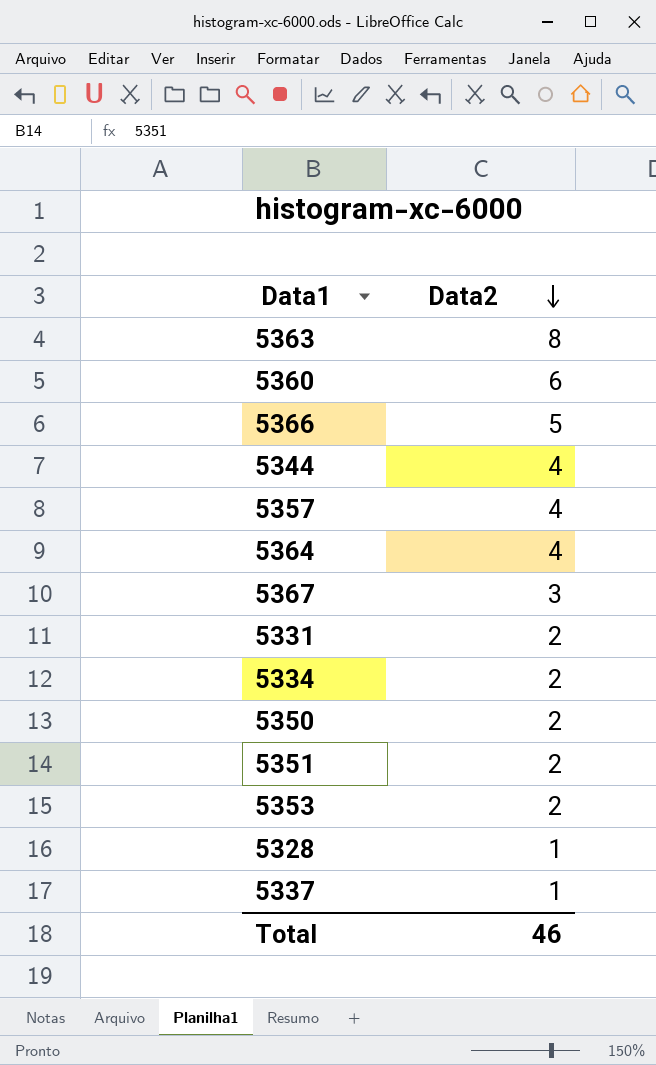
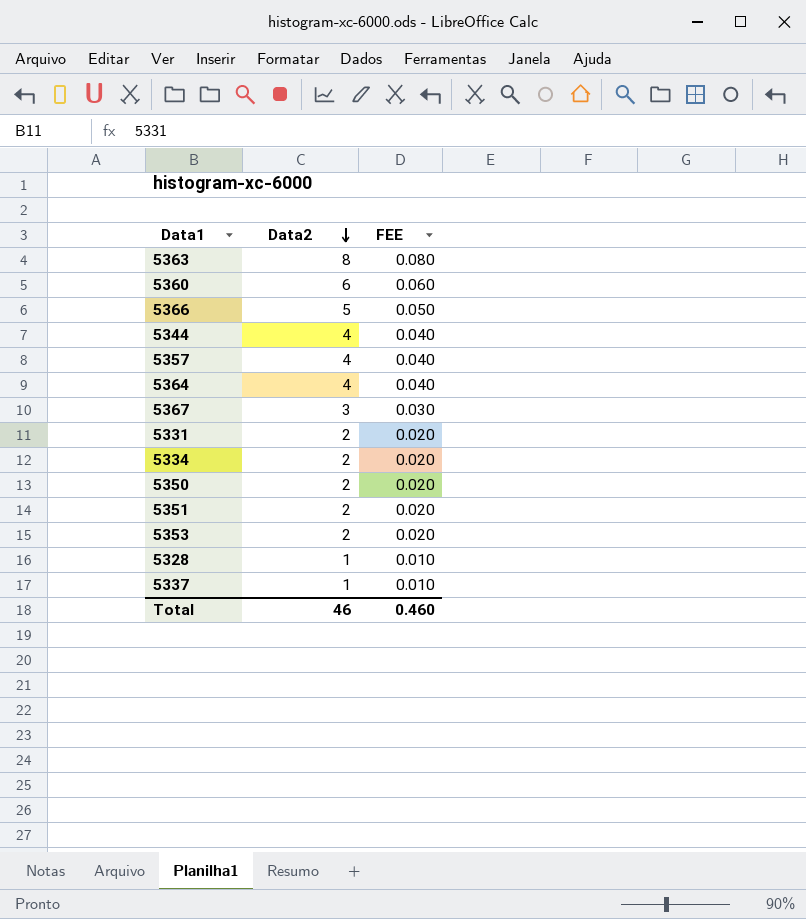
column FEE | formula: none -> [Data2] * 0.01

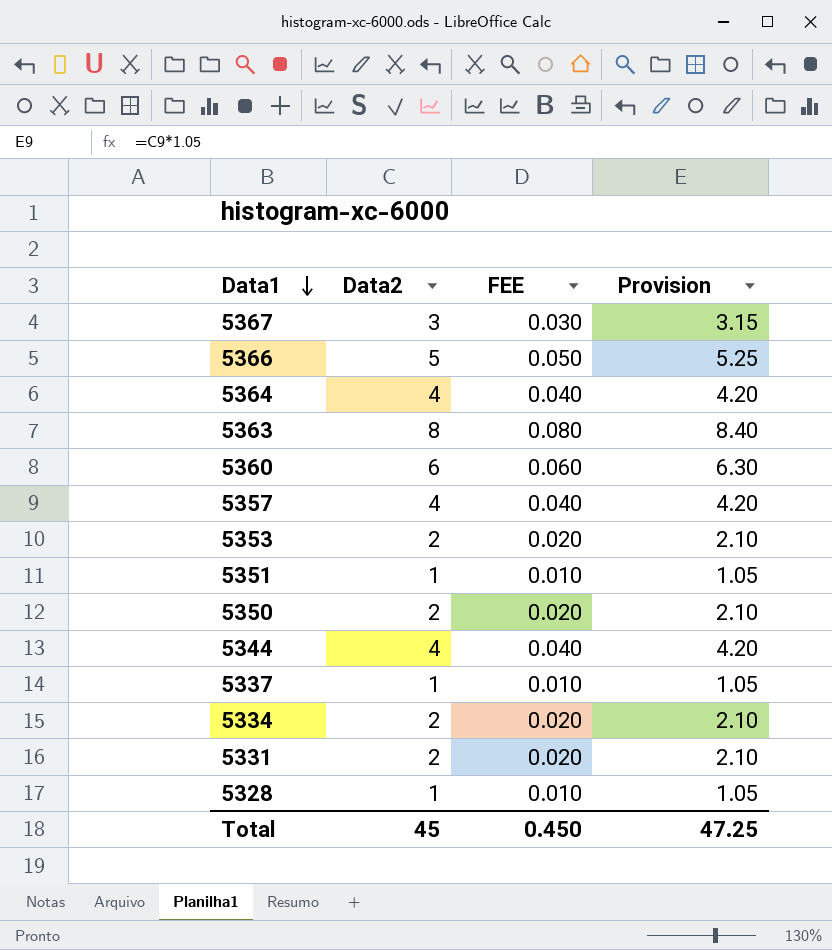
row order: Data2 descending -> Data1 descending
column Provision | formula: none -> [Data2] * 1.05
5351 | Data2: 2 -> 1
5351 | FEE: 0.020 -> 0.010
Total | Data2: 46 -> 45
Total | FEE: 0.460 -> 0.450

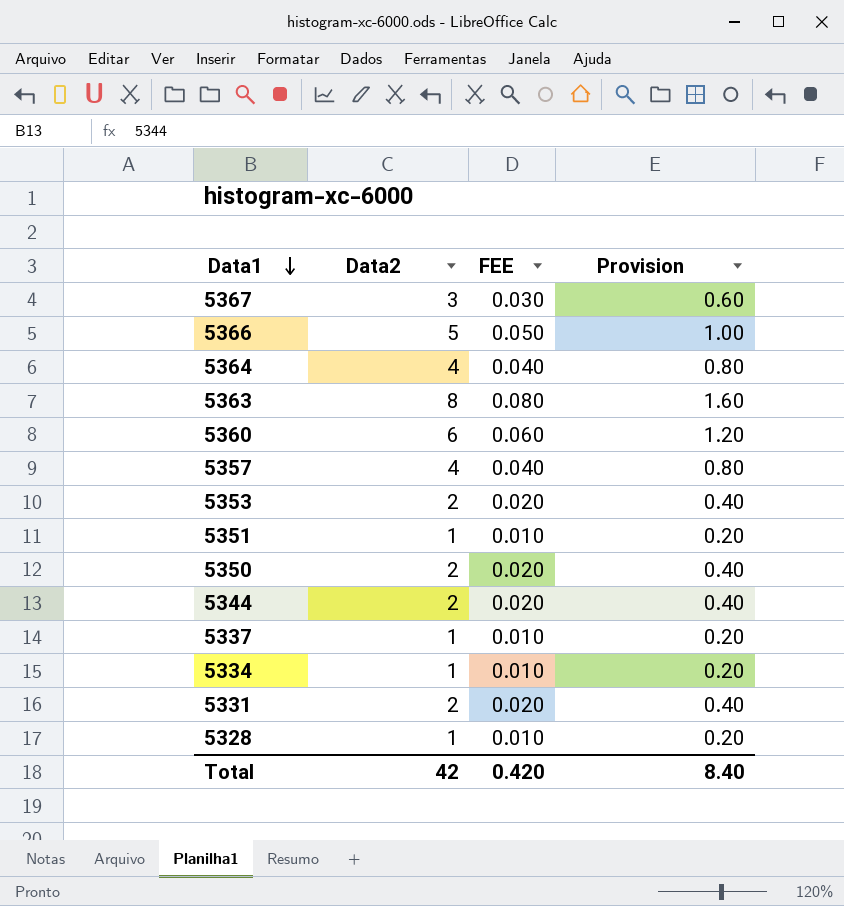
column Provision | formula: [Data2] * 1.05 -> [Data2] * 0.2
5344 | Data2: 4 -> 2
5344 | FEE: 0.040 -> 0.020
5334 | Data2: 2 -> 1
5334 | FEE: 0.020 -> 0.010
Total | Data2: 45 -> 42
Total | FEE: 0.450 -> 0.420
Total | Provision: 47.25 -> 8.40

